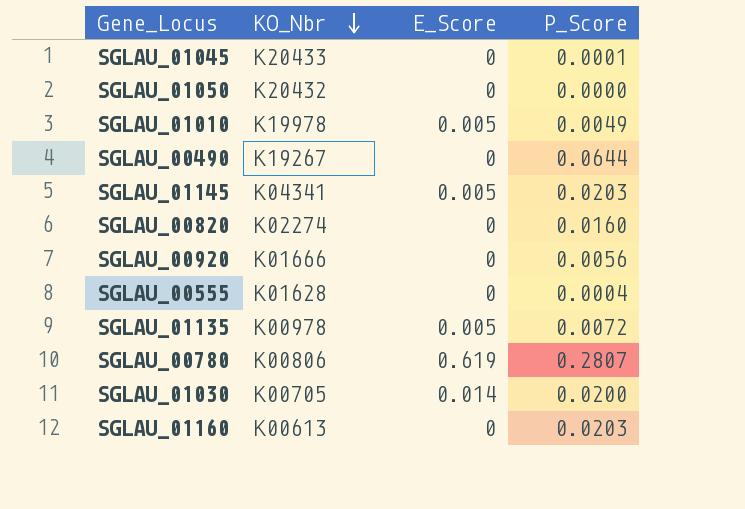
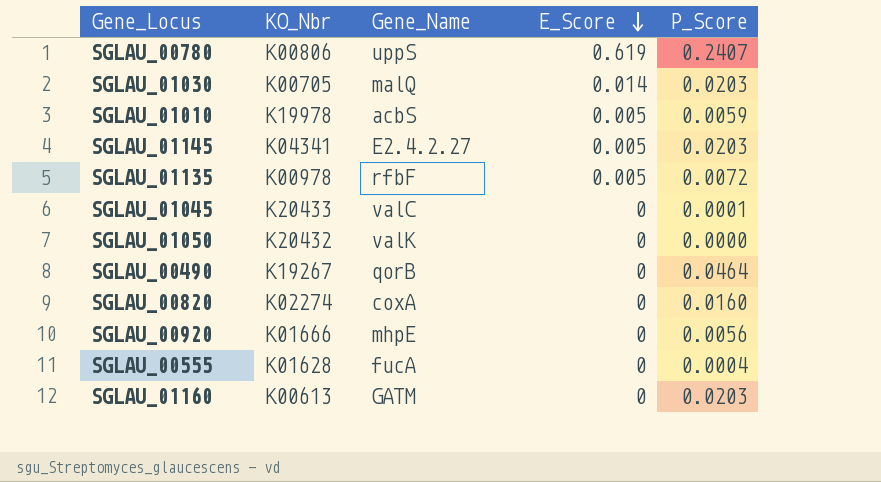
row order: KO_Nbr descending -> E_Score descending
column Gene_Name | position: none -> 3
SGLAU_00780 | P_Score: 0.2807 -> 0.2407
SGLAU_01030 | P_Score: 0.0200 -> 0.0203
SGLAU_01010 | P_Score: 0.0049 -> 0.0059
SGLAU_00490 | P_Score: 0.0644 -> 0.0464

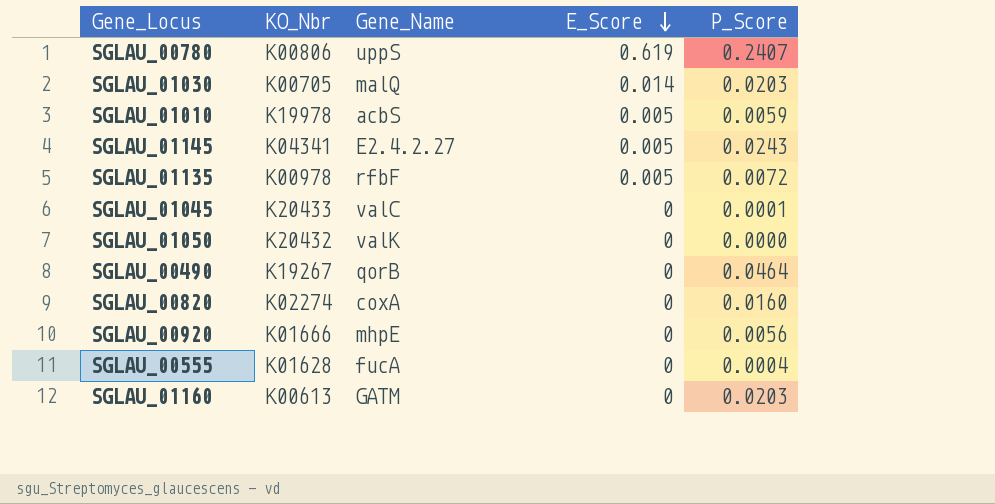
SGLAU_01145 | P_Score: 0.0203 -> 0.0243

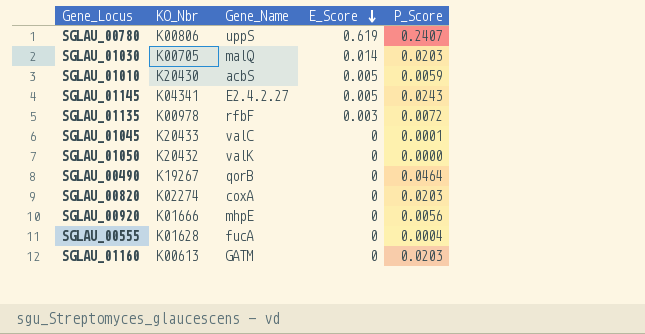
SGLAU_01010 | KO_Nbr: K19978 -> K20430
SGLAU_01135 | E_Score: 0.005 -> 0.003
SGLAU_00820 | P_Score: 0.0160 -> 0.0203

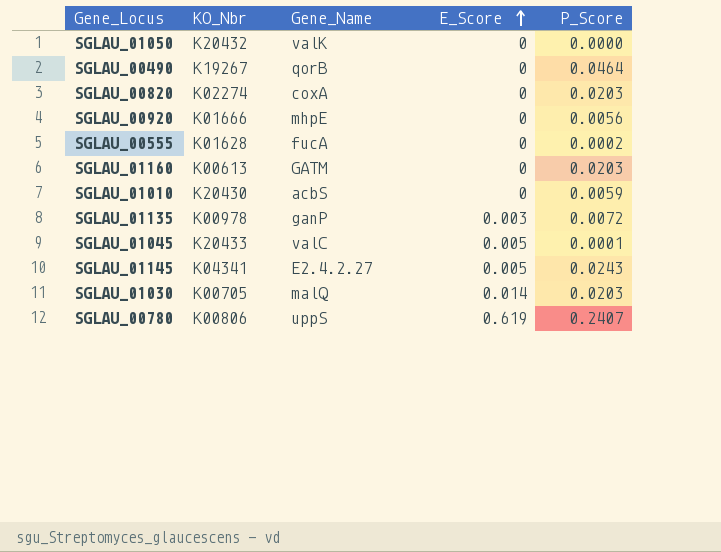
row order: E_Score descending -> E_Score ascending
SGLAU_00555 | P_Score: 0.0004 -> 0.0002
SGLAU_01010 | E_Score: 0.005 -> 0
SGLAU_01135 | Gene_Name: rfbF -> ganP
SGLAU_01045 | E_Score: 0 -> 0.005

